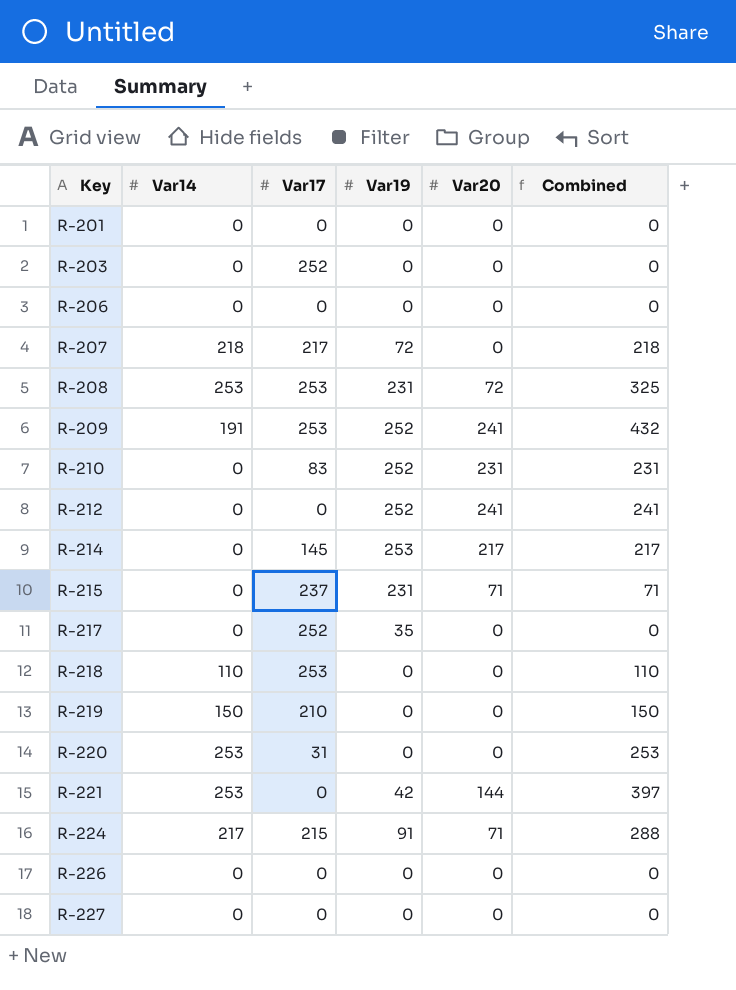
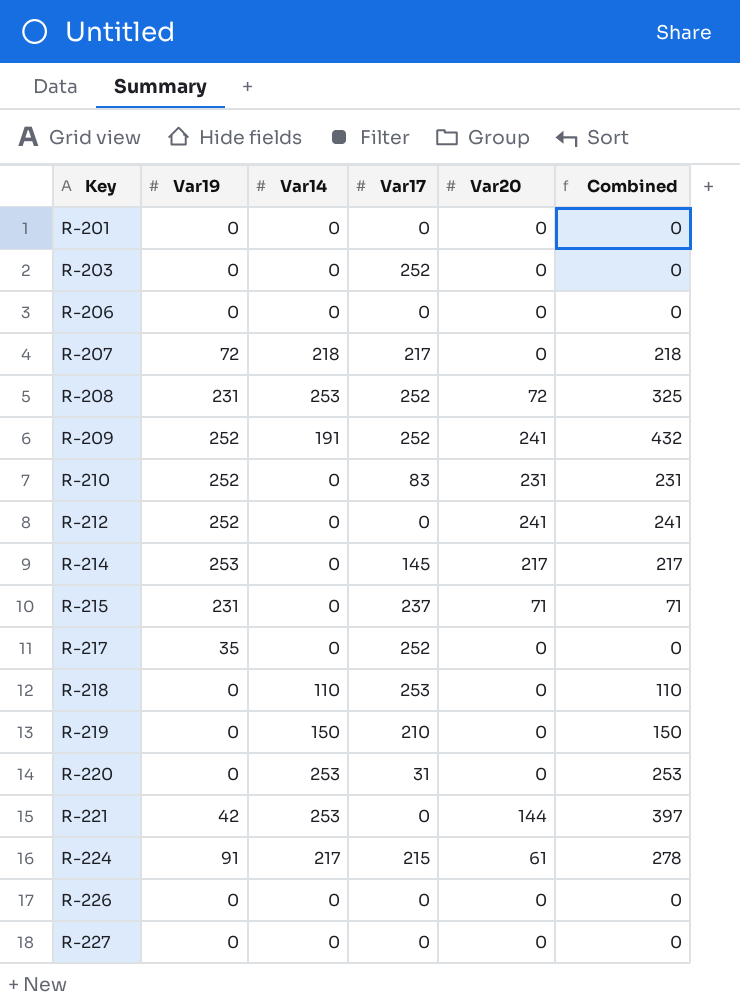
column Var19 | position: 4 -> 2
R-208 | Var17: 253 -> 252
R-209 | Var17: 253 -> 252
R-224 | Var20: 71 -> 61
R-224 | Combined: 288 -> 278

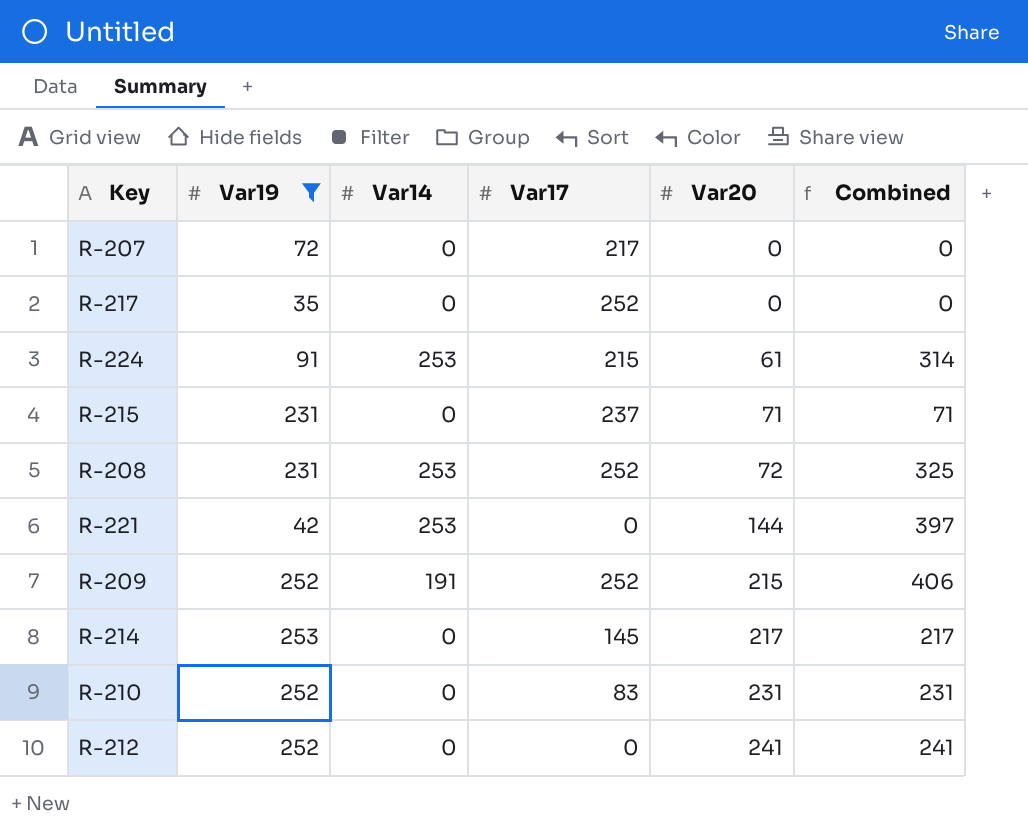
filter: none -> Var19 != 0
row order: Key ascending -> Var20 ascending
R-207 | Var14: 218 -> 0
R-207 | Combined: 218 -> 0
R-224 | Var14: 217 -> 253
R-224 | Combined: 278 -> 314
R-209 | Var20: 241 -> 215
R-209 | Combined: 432 -> 406

